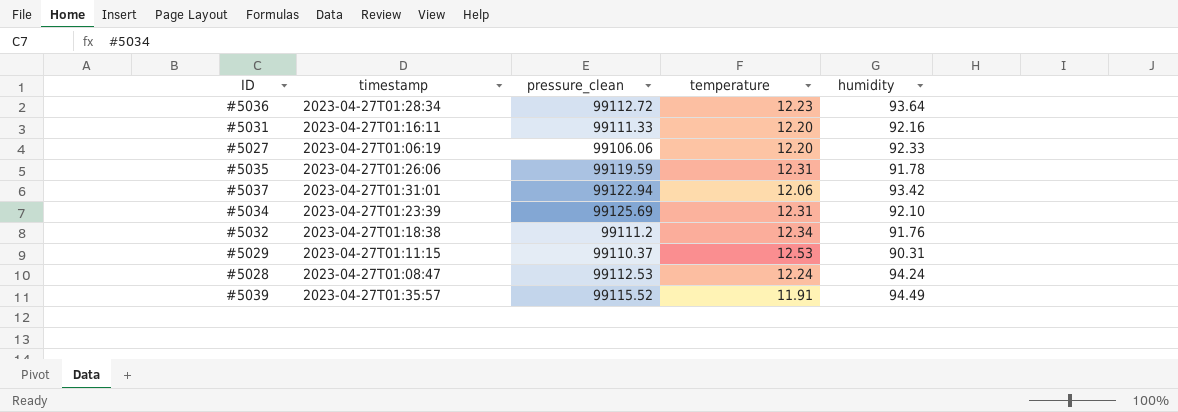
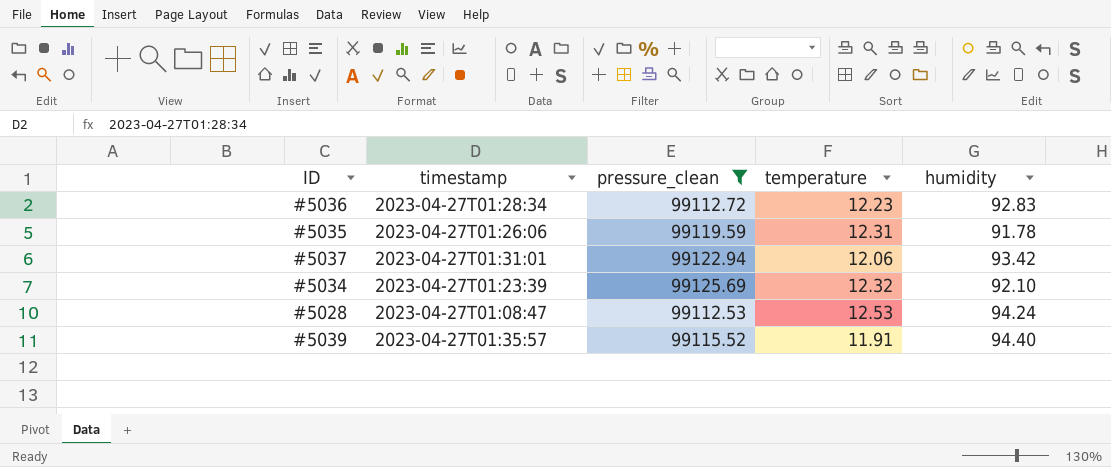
filter: none -> pressure_clean >= 99112.53
#5036 | humidity: 93.64 -> 92.83
#5034 | temperature: 12.31 -> 12.32
#5028 | temperature: 12.24 -> 12.53
#5039 | humidity: 94.49 -> 94.40

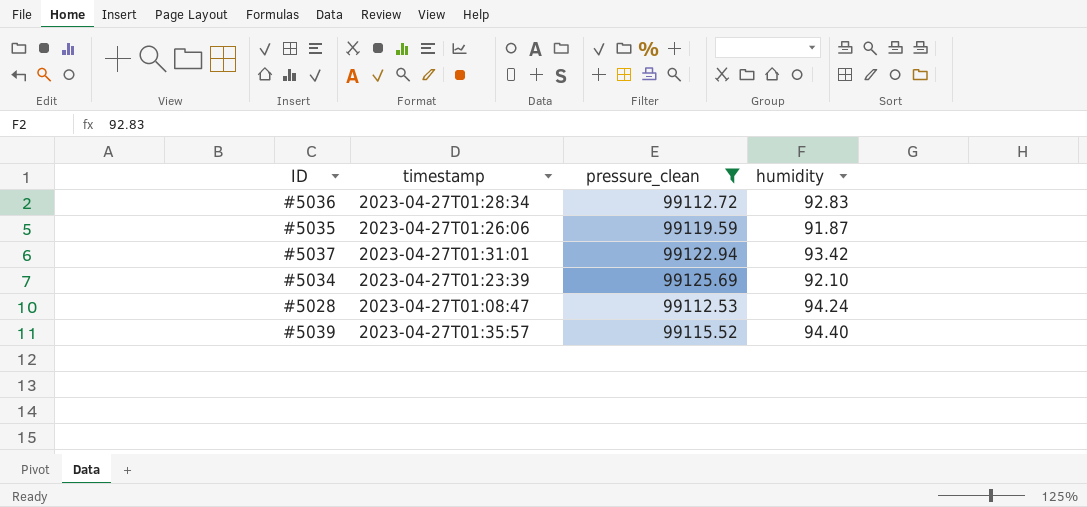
column temperature | position: 4 -> none
#5035 | humidity: 91.78 -> 91.87

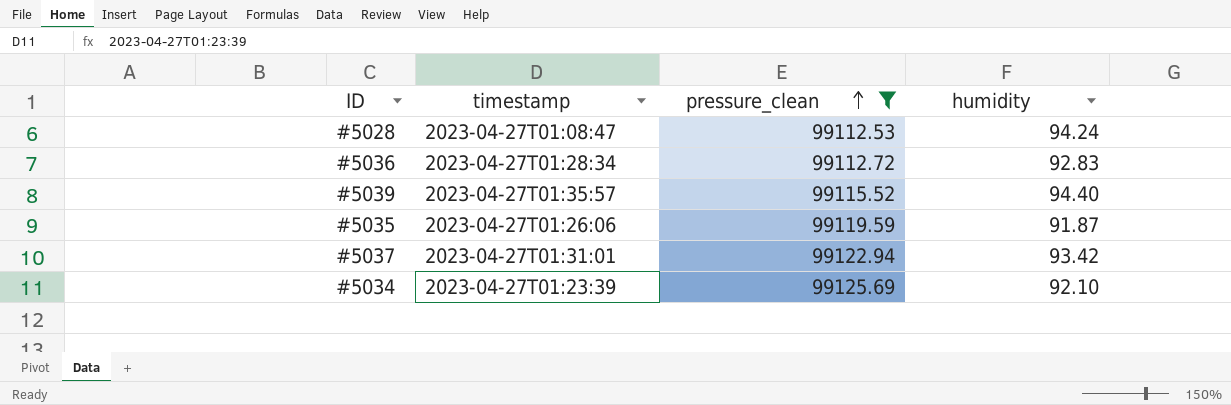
row order: none -> pressure_clean ascending

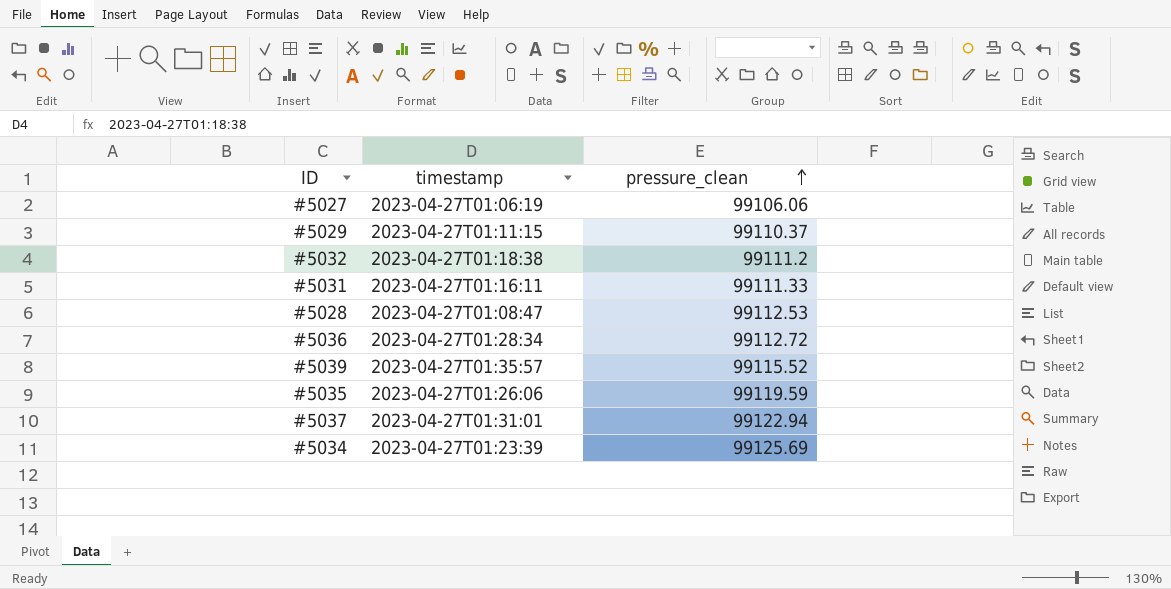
filter: pressure_clean >= 99112.53 -> none
column humidity | position: 4 -> none

